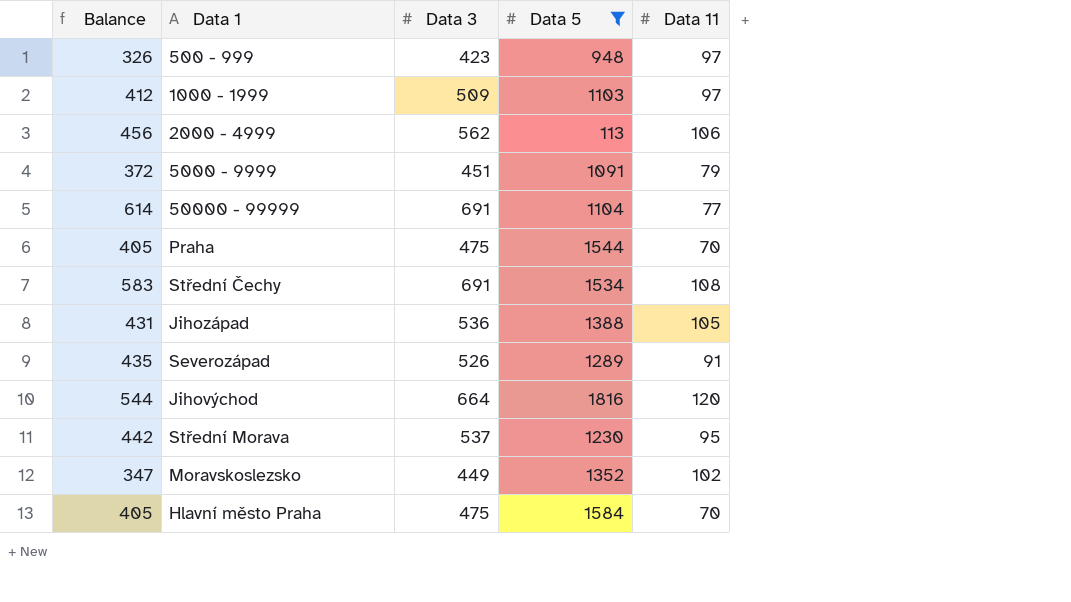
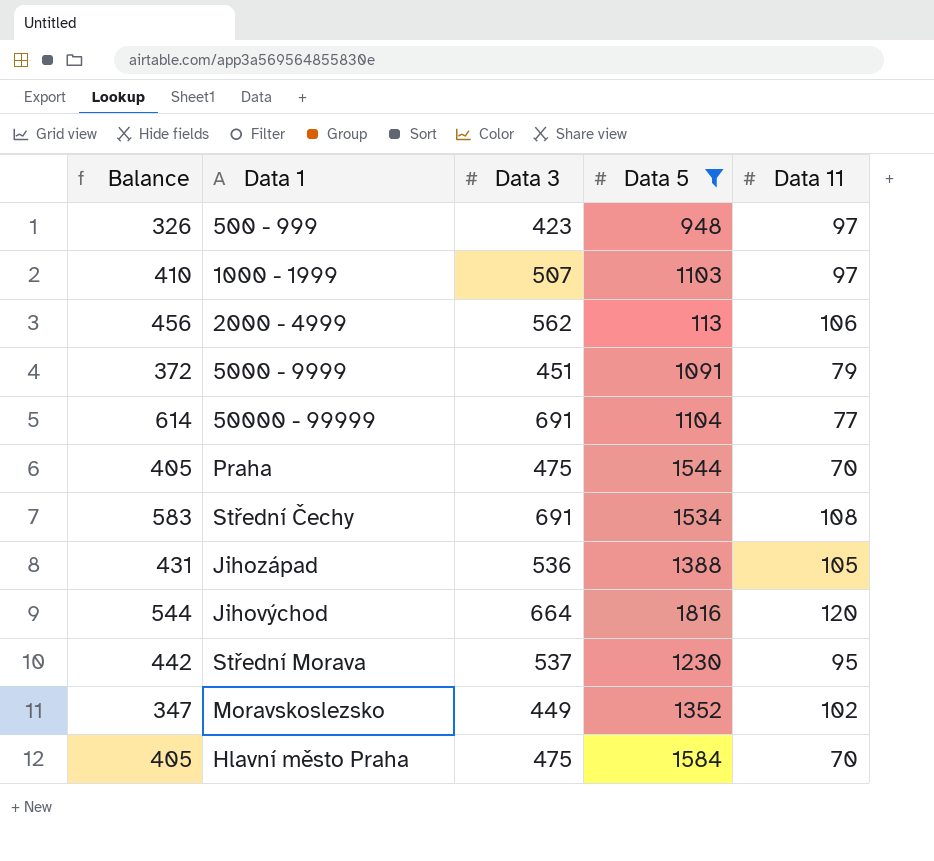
row Severozápad: 435 | 526 | 1289 | 91 -> none
1000 - 1999 | Balance: 412 -> 410
1000 - 1999 | Data 3: 509 -> 507

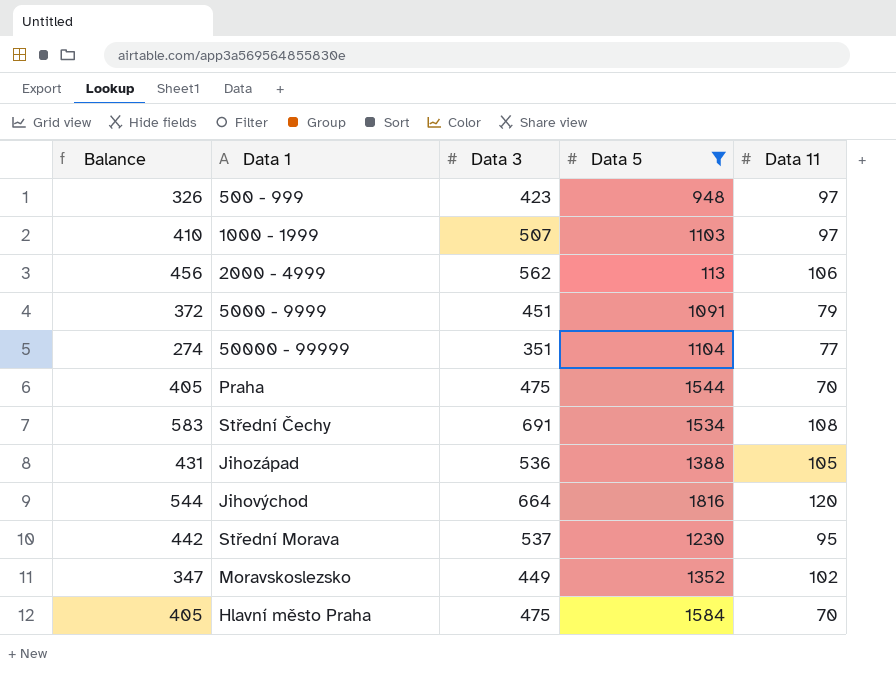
50000 - 99999 | Balance: 614 -> 274
50000 - 99999 | Data 3: 691 -> 351

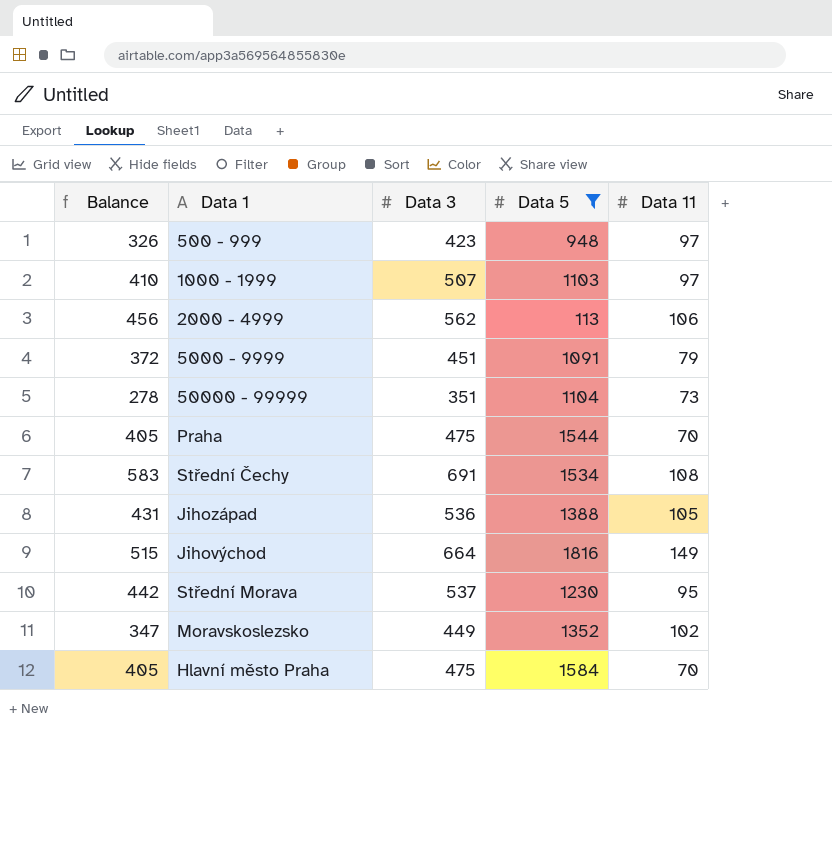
50000 - 99999 | Balance: 274 -> 278
50000 - 99999 | Data 11: 77 -> 73
Jihovýchod | Balance: 544 -> 515
Jihovýchod | Data 11: 120 -> 149

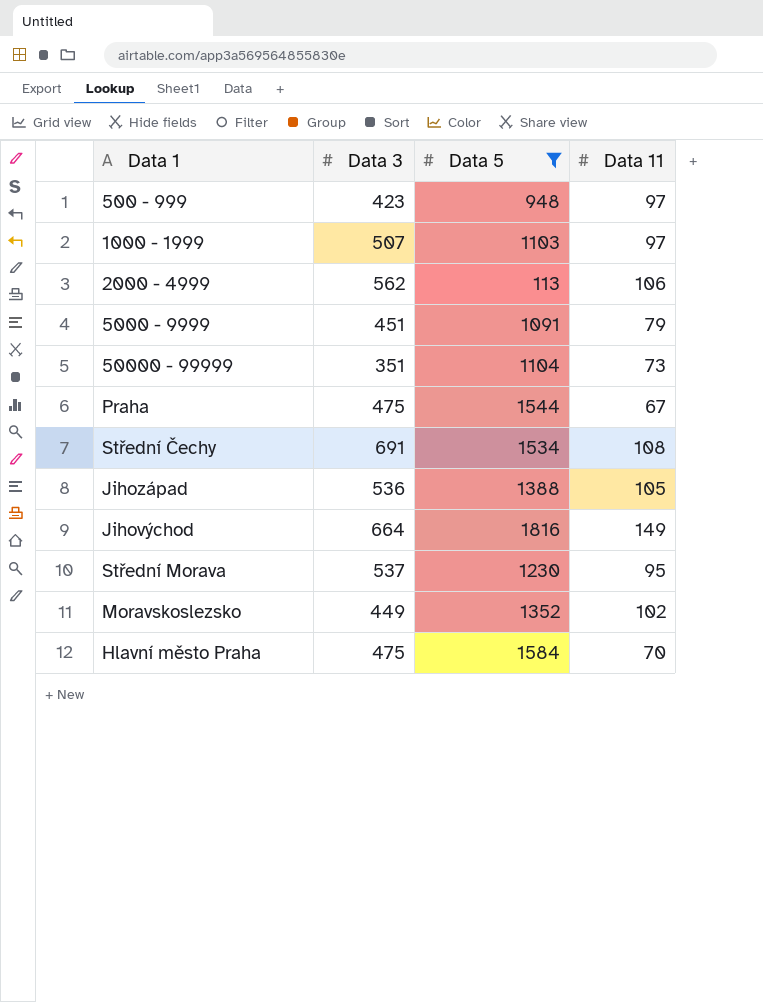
column Balance | formula: [Data 3] - [Data 11] -> none
Praha | Data 11: 70 -> 67

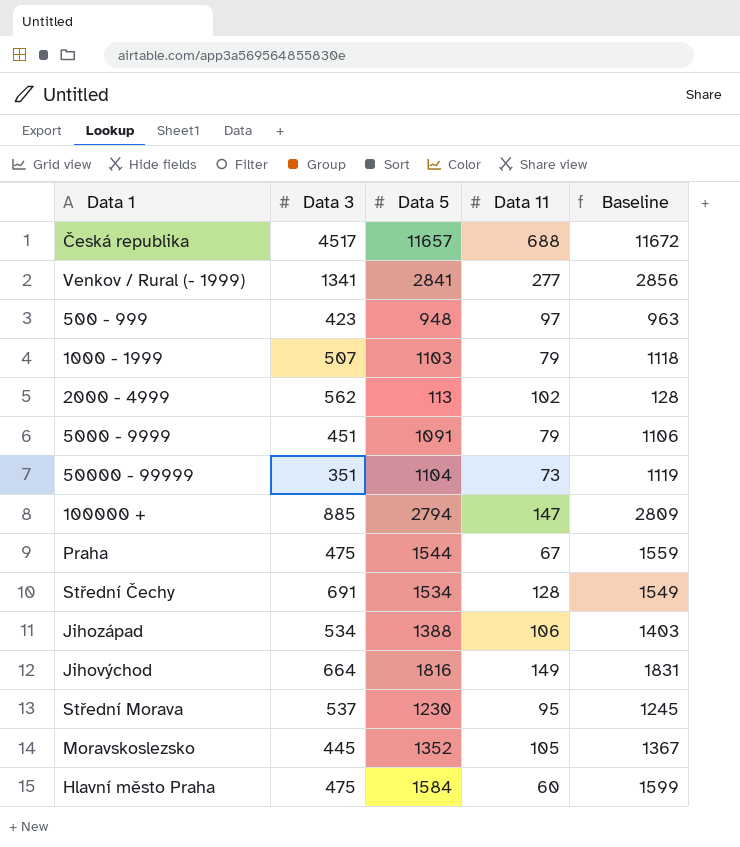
filter: Data 5 <= 1816 -> none
column Baseline | formula: none -> [Data 5] + 15
1000 - 1999 | Data 11: 97 -> 79
2000 - 4999 | Data 11: 106 -> 102
Střední Čechy | Data 11: 108 -> 128
Jihozápad | Data 3: 536 -> 534
Jihozápad | Data 11: 105 -> 106
Moravskoslezsko | Data 3: 449 -> 445
Moravskoslezsko | Data 11: 102 -> 105
Hlavní město Praha | Data 11: 70 -> 60

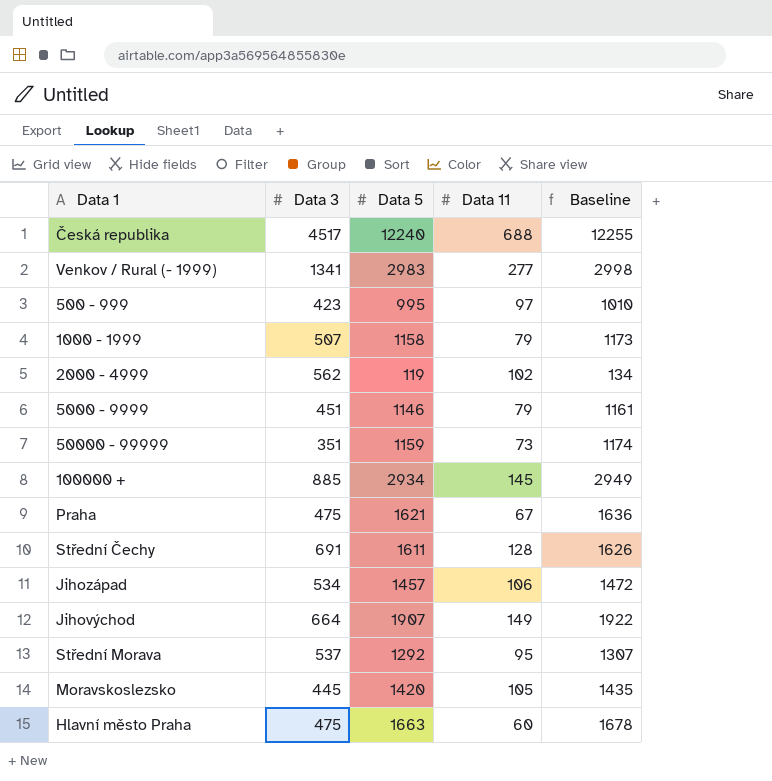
Česká republika | Data 5: 11657 -> 12240
Česká republika | Baseline: 11672 -> 12255
Venkov / Rural (- 1999) | Data 5: 2841 -> 2983
Venkov / Rural (- 1999) | Baseline: 2856 -> 2998
500 - 999 | Data 5: 948 -> 995
500 - 999 | Baseline: 963 -> 1010
1000 - 1999 | Data 5: 1103 -> 1158
1000 - 1999 | Baseline: 1118 -> 1173
2000 - 4999 | Data 5: 113 -> 119
2000 - 4999 | Baseline: 128 -> 134
5000 - 9999 | Data 5: 1091 -> 1146
5000 - 9999 | Baseline: 1106 -> 1161
50000 - 99999 | Data 5: 1104 -> 1159
50000 - 99999 | Baseline: 1119 -> 1174
100000 + | Data 5: 2794 -> 2934
100000 + | Data 11: 147 -> 145
100000 + | Baseline: 2809 -> 2949
Praha | Data 5: 1544 -> 1621
Praha | Baseline: 1559 -> 1636
Střední Čechy | Data 5: 1534 -> 1611
Střední Čechy | Baseline: 1549 -> 1626
Jihozápad | Data 5: 1388 -> 1457
Jihozápad | Baseline: 1403 -> 1472
Jihovýchod | Data 5: 1816 -> 1907
Jihovýchod | Baseline: 1831 -> 1922
Střední Morava | Data 5: 1230 -> 1292
Střední Morava | Baseline: 1245 -> 1307
Moravskoslezsko | Data 5: 1352 -> 1420
Moravskoslezsko | Baseline: 1367 -> 1435
Hlavní město Praha | Data 5: 1584 -> 1663
Hlavní město Praha | Baseline: 1599 -> 1678

